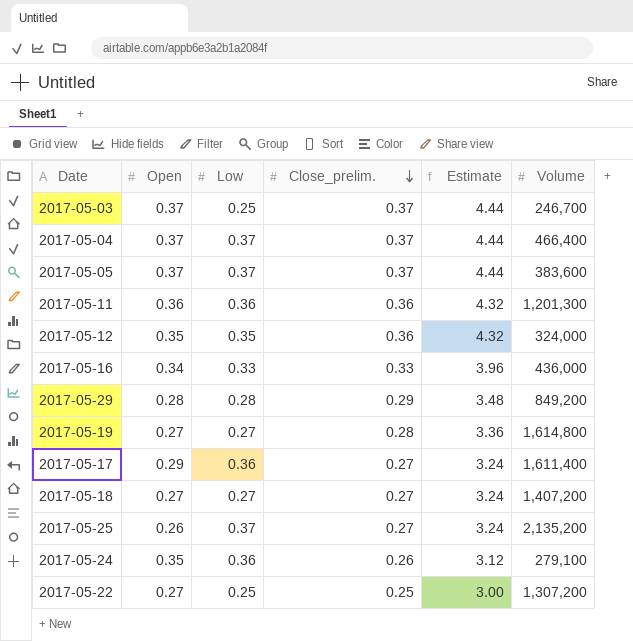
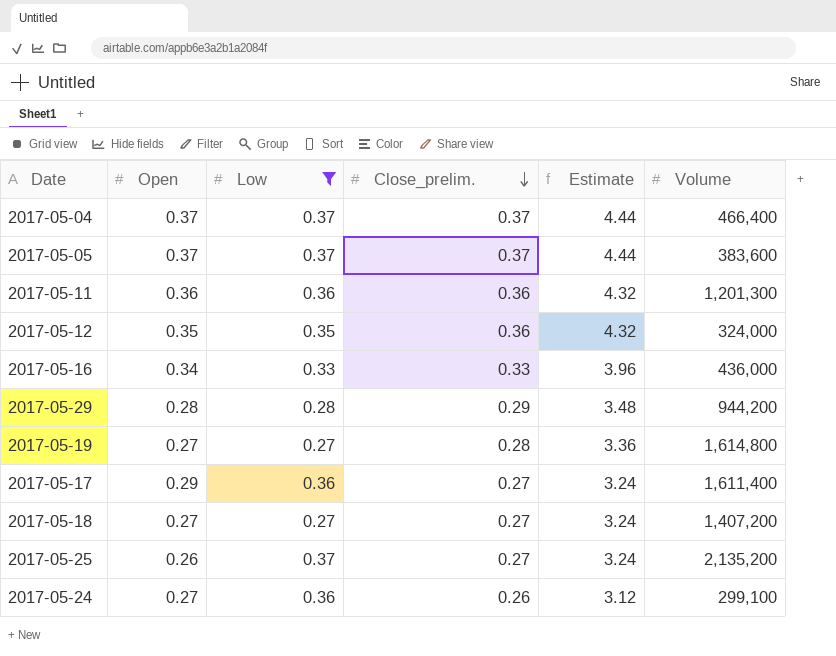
filter: none -> Low != 0.25
2017-05-29 | Volume: 849,200 -> 944,200
2017-05-24 | Open: 0.35 -> 0.27
2017-05-24 | Volume: 279,100 -> 299,100

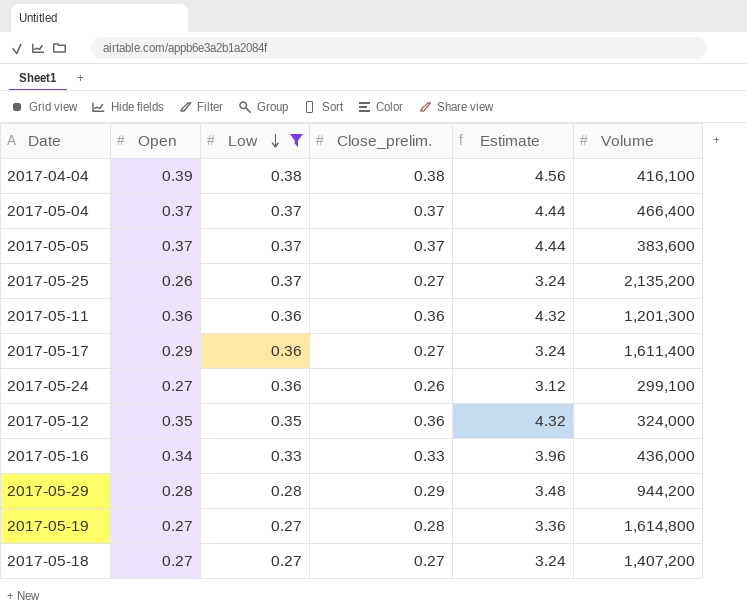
row order: Close_prelim. descending -> Low descending
row 2017-04-04: none -> 0.39 | 0.38 | 0.38 | 4.56 | 416,100

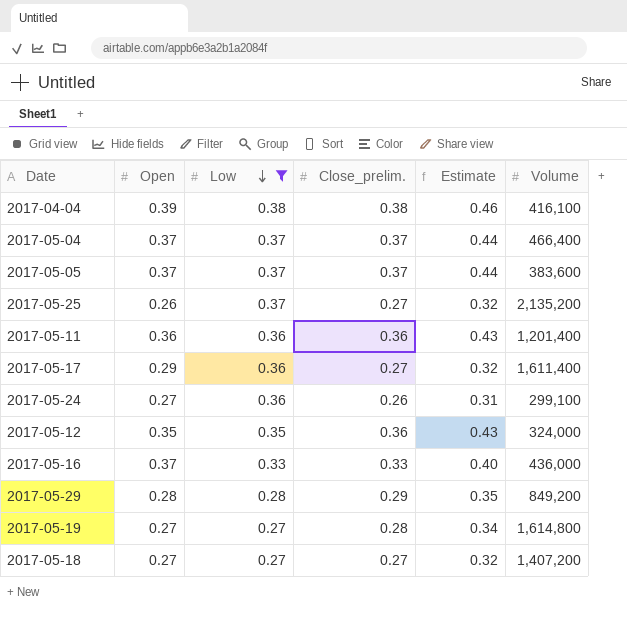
column Estimate | formula: [Close_prelim.] * 12 -> [Close_prelim.] * 1.2
2017-05-11 | Volume: 1,201,300 -> 1,201,400
2017-05-16 | Open: 0.34 -> 0.37
2017-05-29 | Volume: 944,200 -> 849,200

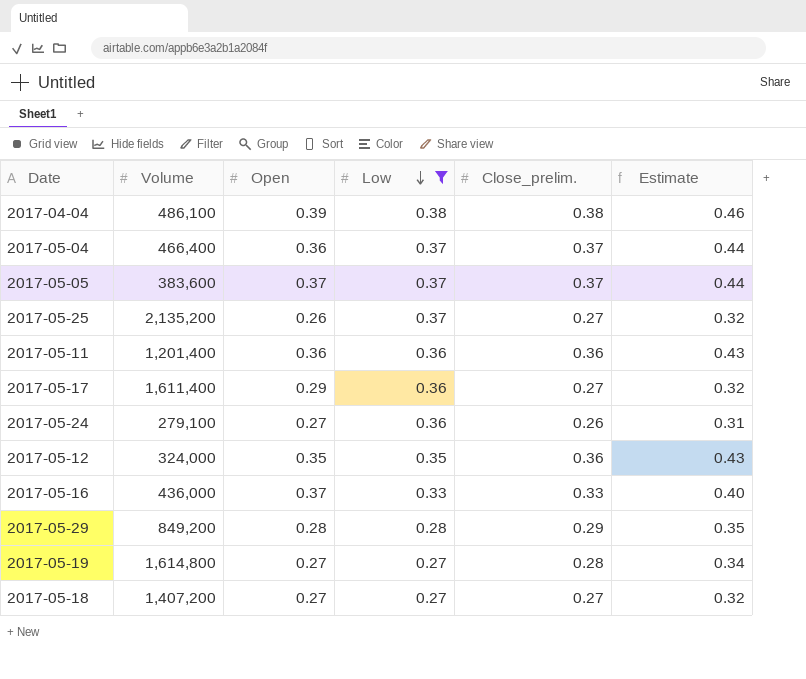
column Volume | position: 6 -> 2
2017-04-04 | Volume: 416,100 -> 486,100
2017-05-04 | Open: 0.37 -> 0.36
2017-05-24 | Volume: 299,100 -> 279,100

